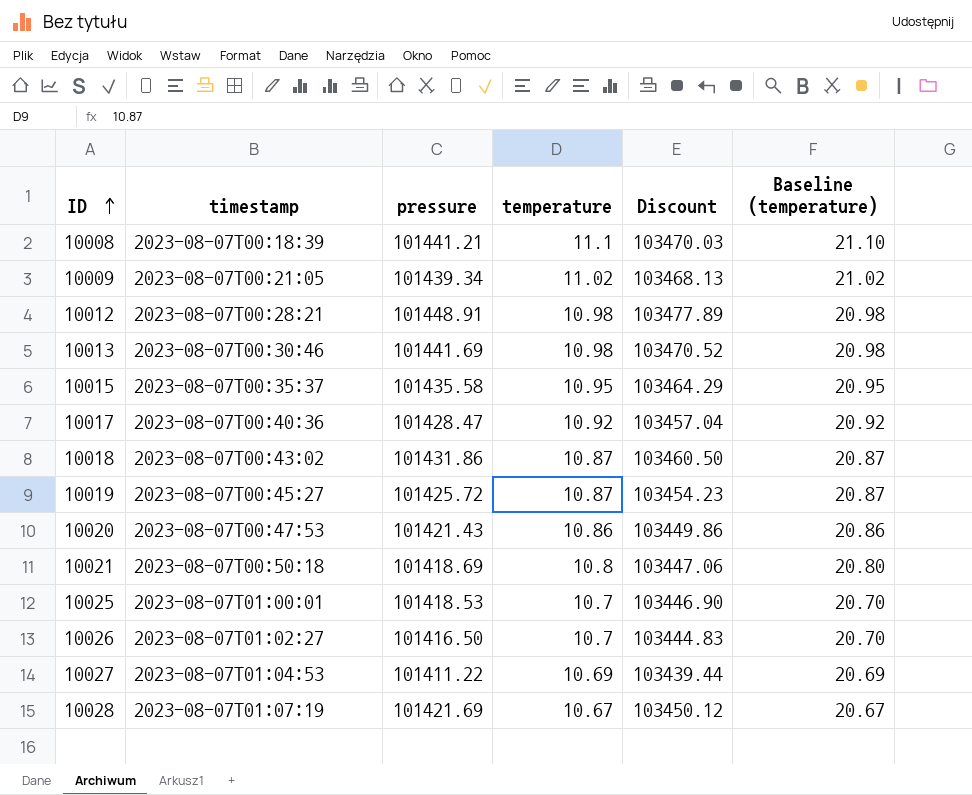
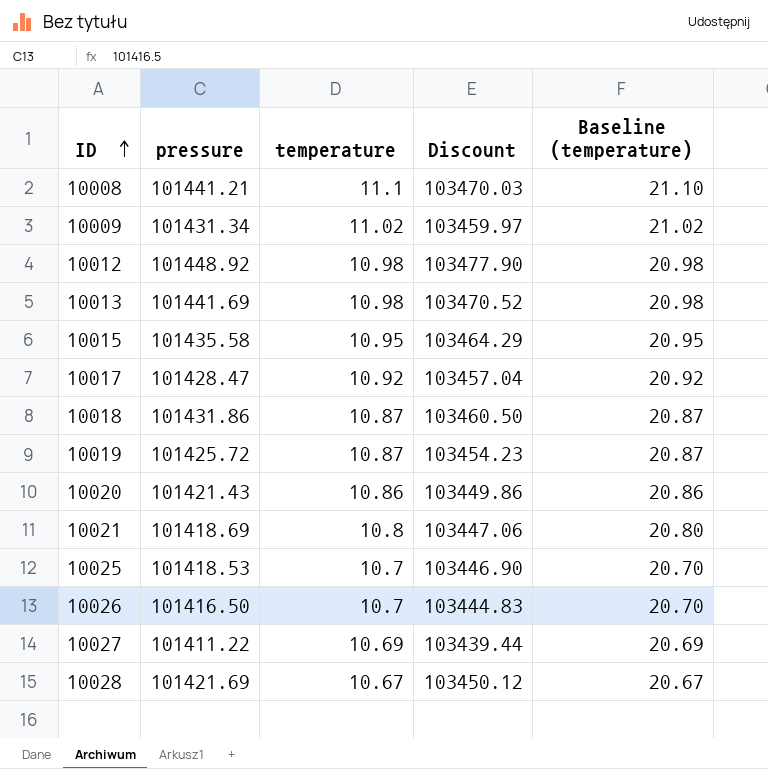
column timestamp | position: 2 -> none
10009 | pressure: 101439.34 -> 101431.34
10009 | Discount: 103468.13 -> 103459.97
10012 | pressure: 101448.91 -> 101448.92
10012 | Discount: 103477.89 -> 103477.90

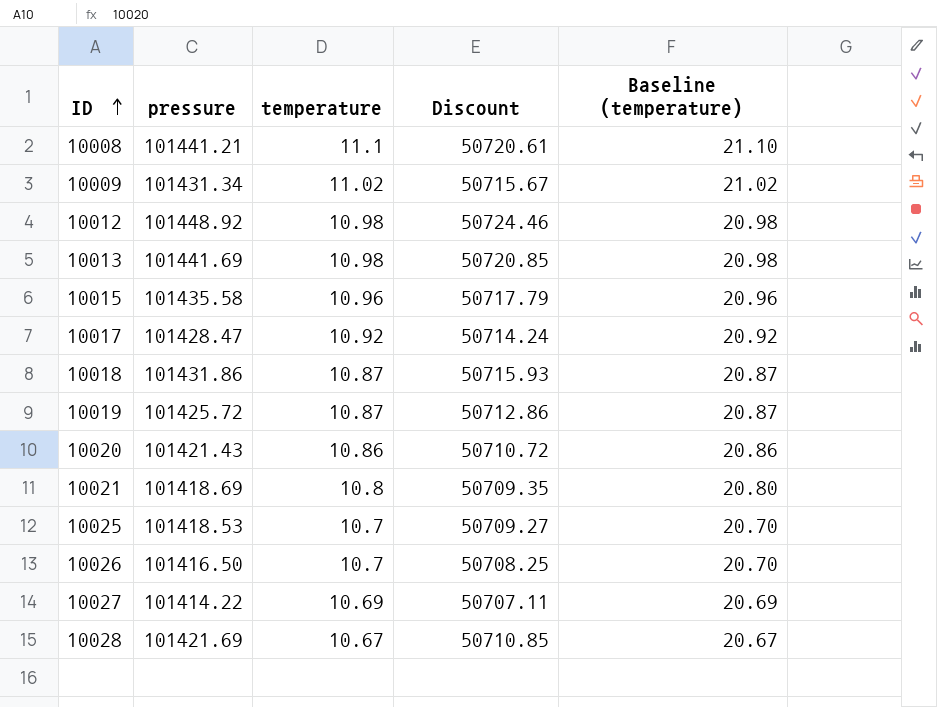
column Discount | formula: [pressure] * 1.02 -> [pressure] * 0.5
10015 | temperature: 10.95 -> 10.96
10015 | Baseline (temperature): 20.95 -> 20.96
10027 | pressure: 101411.22 -> 101414.22

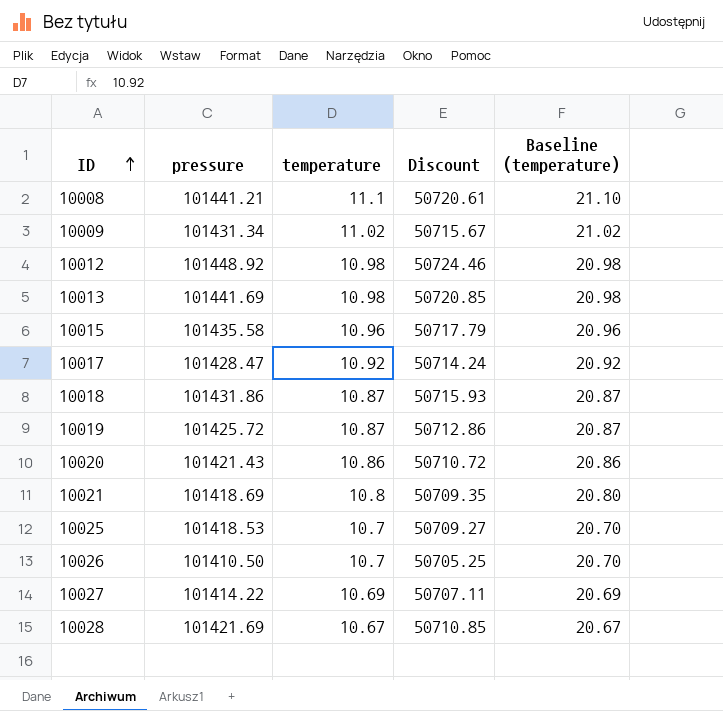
10026 | pressure: 101416.50 -> 101410.50
10026 | Discount: 50708.25 -> 50705.25

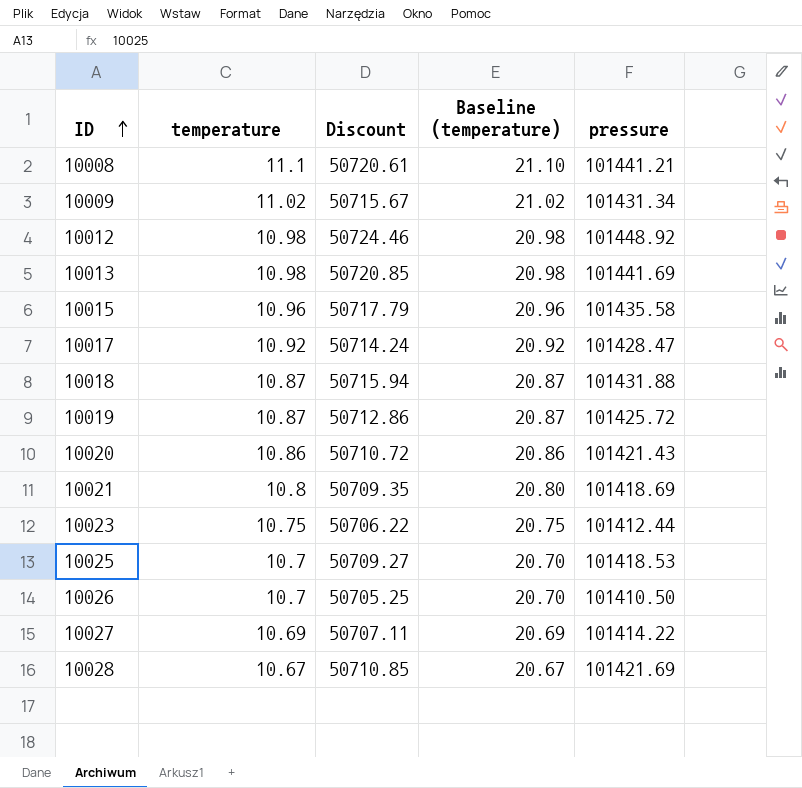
column pressure | position: 2 -> 5
10018 | Discount: 50715.93 -> 50715.94
10018 | pressure: 101431.86 -> 101431.88
row 10023: none -> 10.75 | 50706.22 | 20.75 | 101412.44

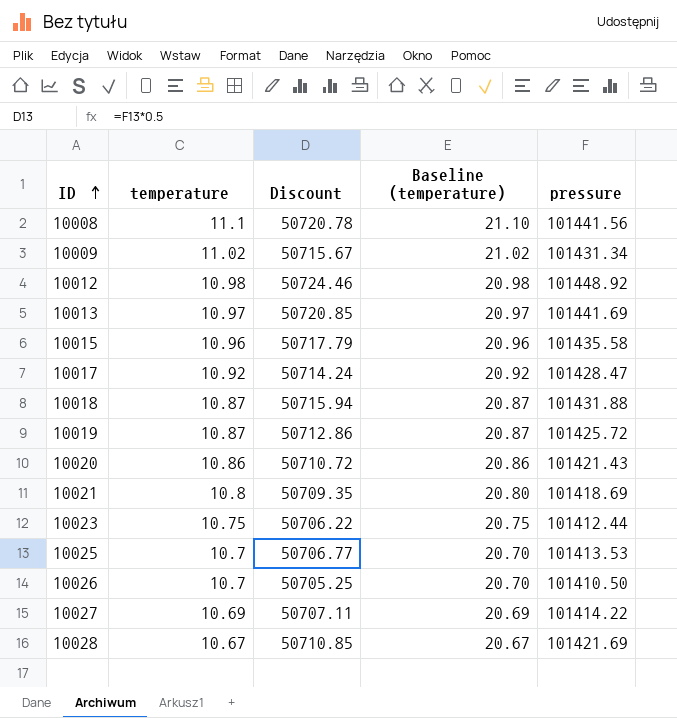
10008 | Discount: 50720.61 -> 50720.78
10008 | pressure: 101441.21 -> 101441.56
10013 | temperature: 10.98 -> 10.97
10013 | Baseline (temperature): 20.98 -> 20.97
10025 | Discount: 50709.27 -> 50706.77
10025 | pressure: 101418.53 -> 101413.53

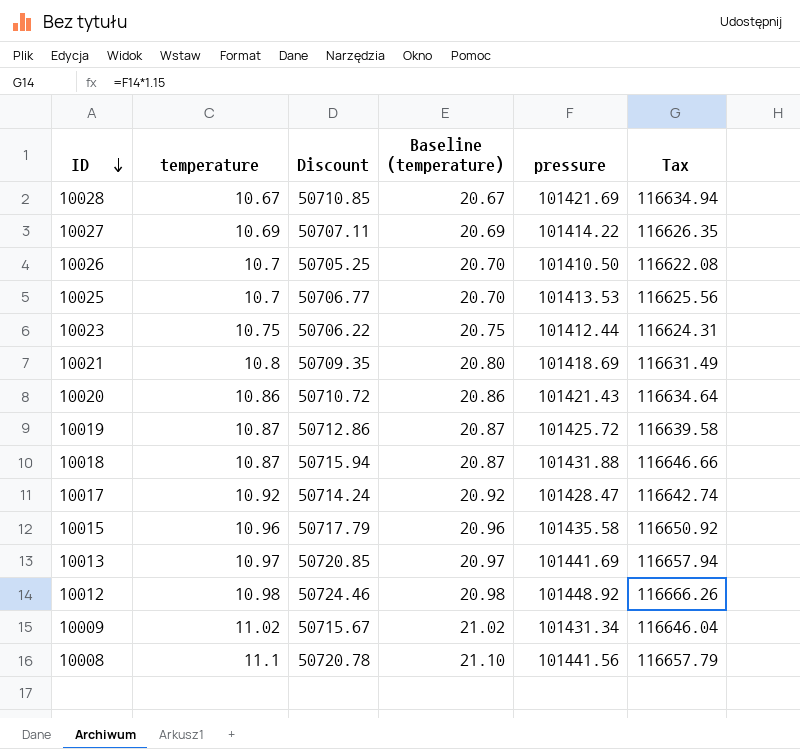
row order: ID ascending -> ID descending
column Tax | formula: none -> [pressure] * 1.15

